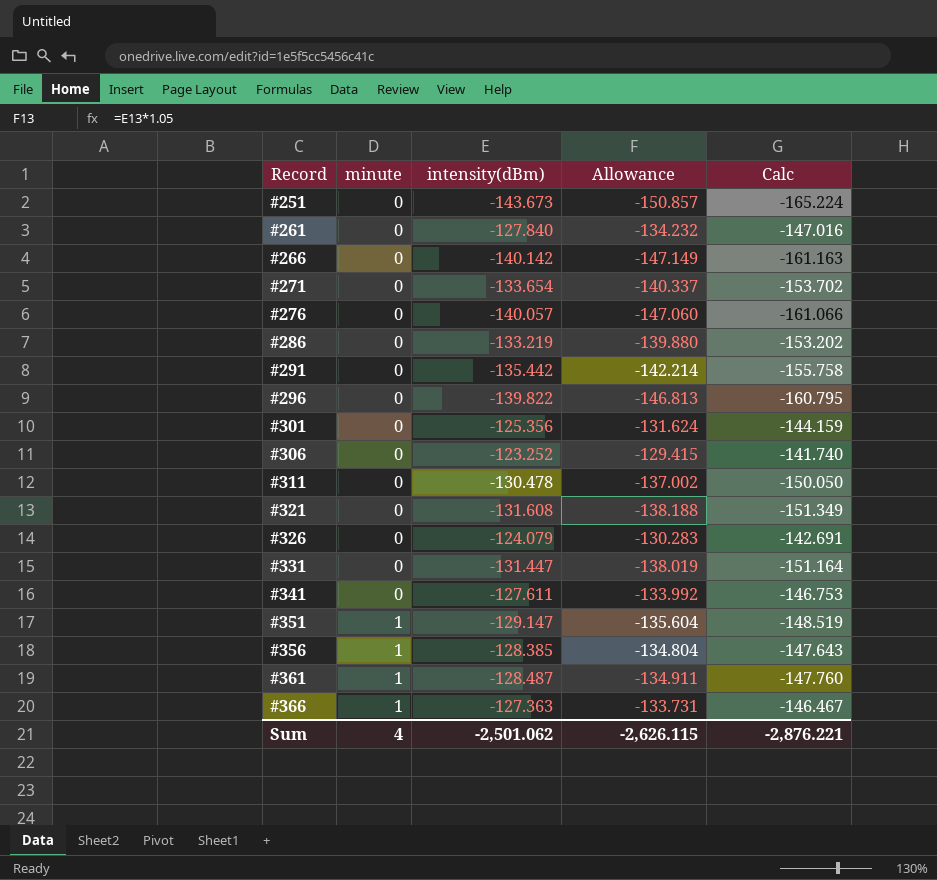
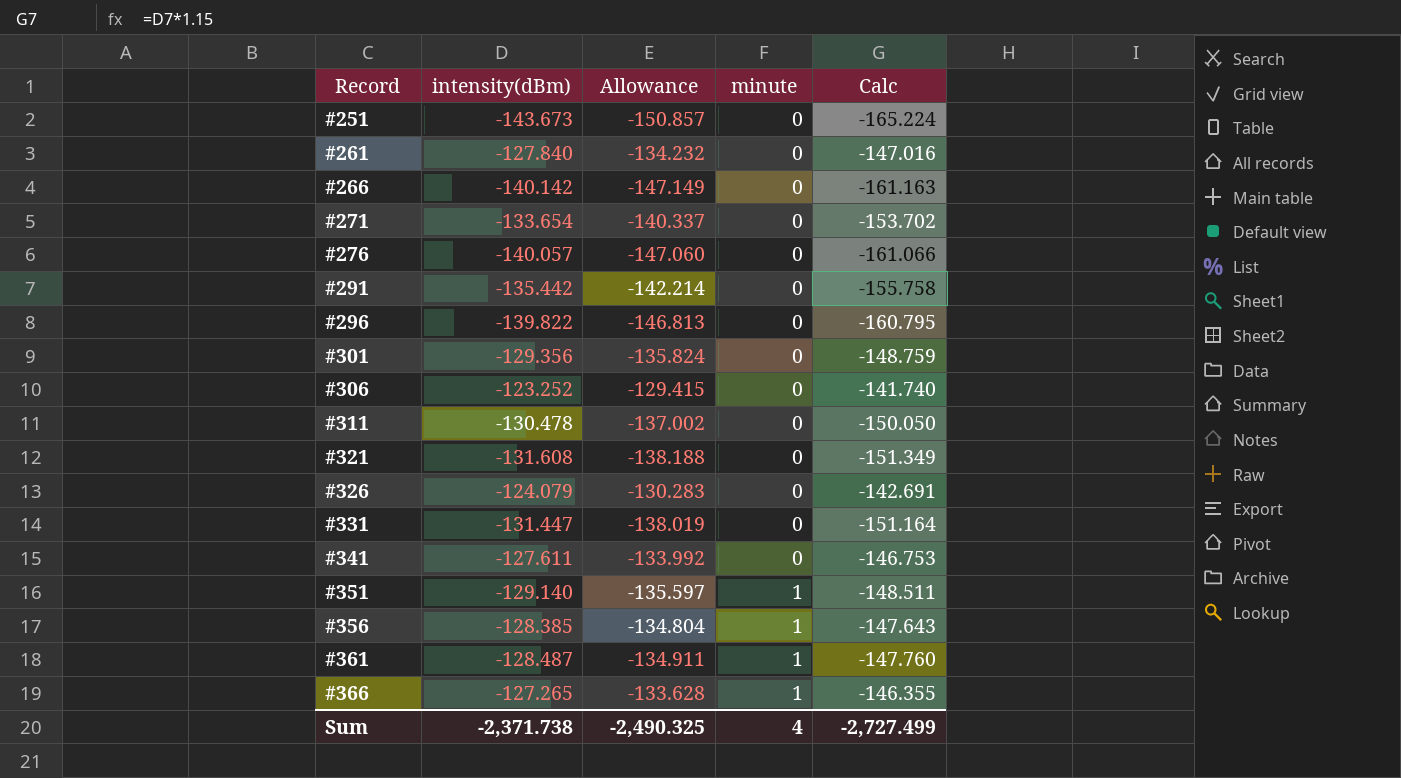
column minute | position: 2 -> 4
row #286: 0 | -133.219 | -139.880 | -153.202 -> none
#301 | intensity(dBm): -125.356 -> -129.356
#301 | Allowance: -131.624 -> -135.824
#301 | Calc: -144.159 -> -148.759
#351 | intensity(dBm): -129.147 -> -129.140
#351 | Allowance: -135.604 -> -135.597
#351 | Calc: -148.519 -> -148.511
#366 | intensity(dBm): -127.363 -> -127.265
#366 | Allowance: -133.731 -> -133.628
#366 | Calc: -146.467 -> -146.355
Sum | intensity(dBm): -2,501.062 -> -2,371.738
Sum | Allowance: -2,626.115 -> -2,490.325
Sum | Calc: -2,876.221 -> -2,727.499

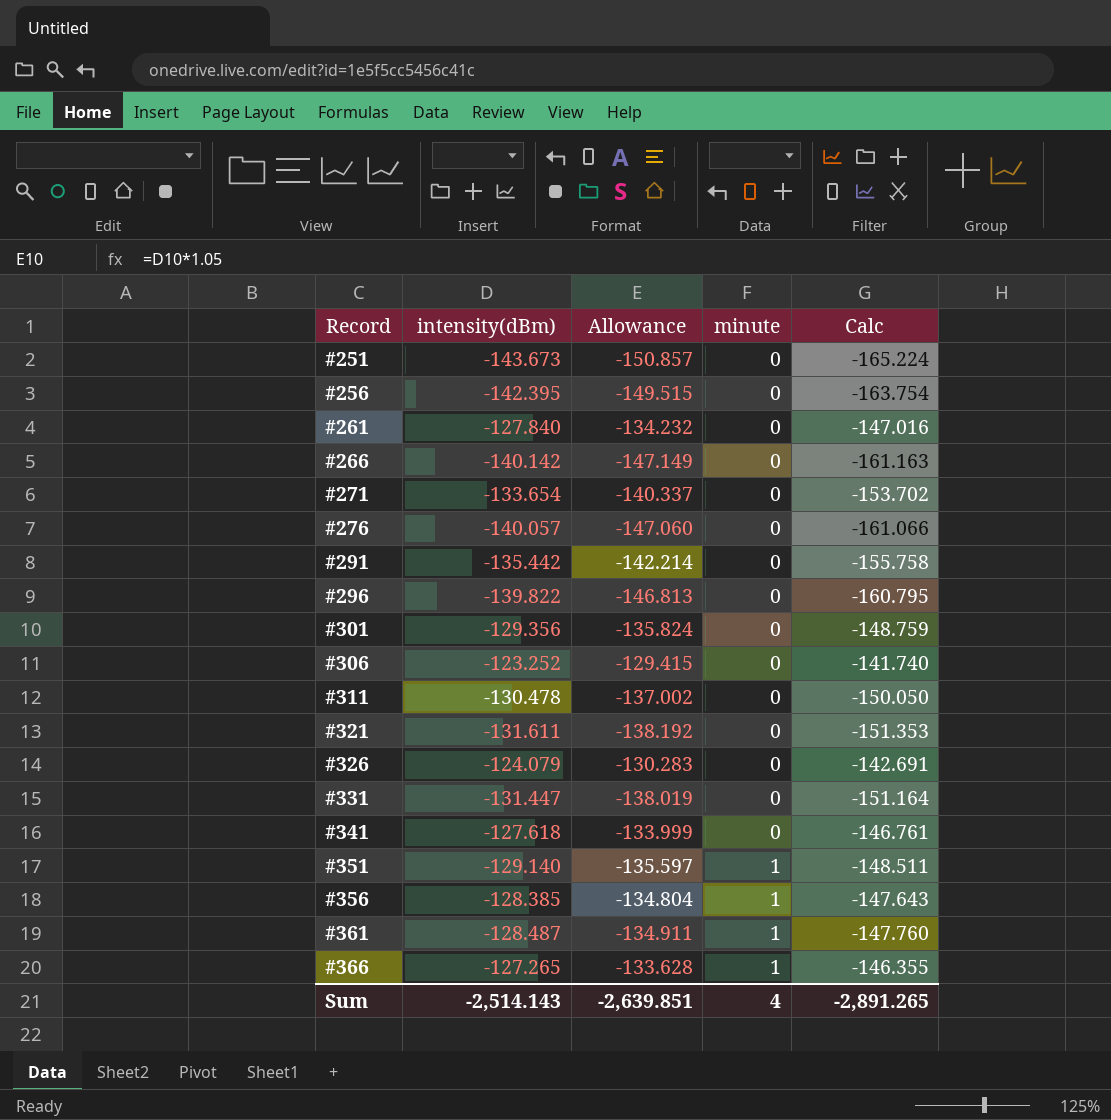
row #256: none -> -142.395 | -149.515 | 0 | -163.754
#321 | intensity(dBm): -131.608 -> -131.611
#321 | Allowance: -138.188 -> -138.192
#321 | Calc: -151.349 -> -151.353
#341 | intensity(dBm): -127.611 -> -127.618
#341 | Allowance: -133.992 -> -133.999
#341 | Calc: -146.753 -> -146.761
Sum | intensity(dBm): -2,371.738 -> -2,514.143
Sum | Allowance: -2,490.325 -> -2,639.851
Sum | Calc: -2,727.499 -> -2,891.265

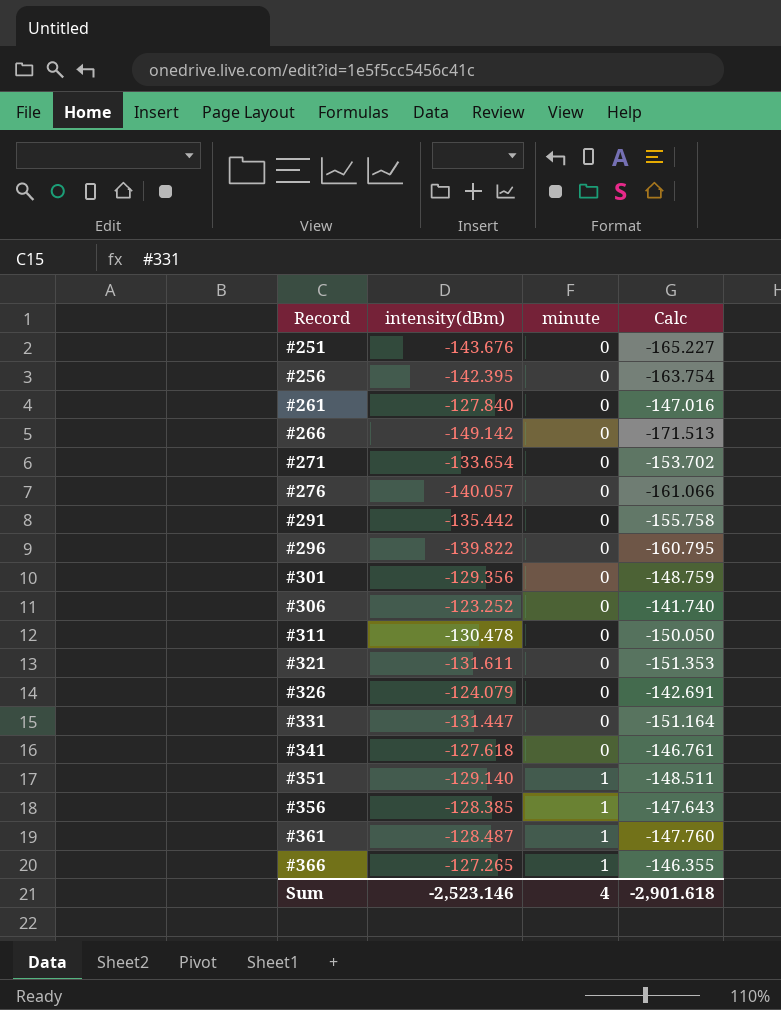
column Allowance | formula: [intensity(dBm)] * 1.05 -> none
#251 | intensity(dBm): -143.673 -> -143.676
#251 | Calc: -165.224 -> -165.227
#266 | intensity(dBm): -140.142 -> -149.142
#266 | Calc: -161.163 -> -171.513
Sum | intensity(dBm): -2,514.143 -> -2,523.146
Sum | Calc: -2,891.265 -> -2,901.618

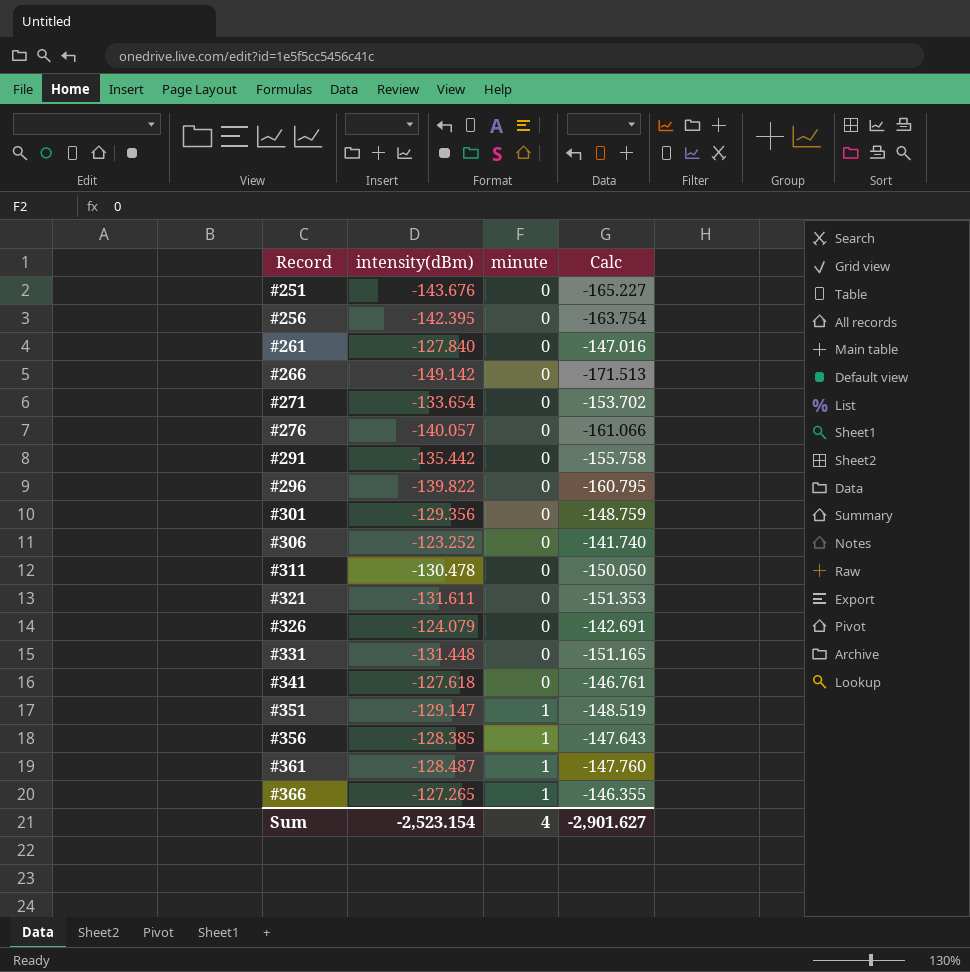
#331 | intensity(dBm): -131.447 -> -131.448
#331 | Calc: -151.164 -> -151.165
#351 | intensity(dBm): -129.140 -> -129.147
#351 | Calc: -148.511 -> -148.519
Sum | intensity(dBm): -2,523.146 -> -2,523.154
Sum | Calc: -2,901.618 -> -2,901.627

